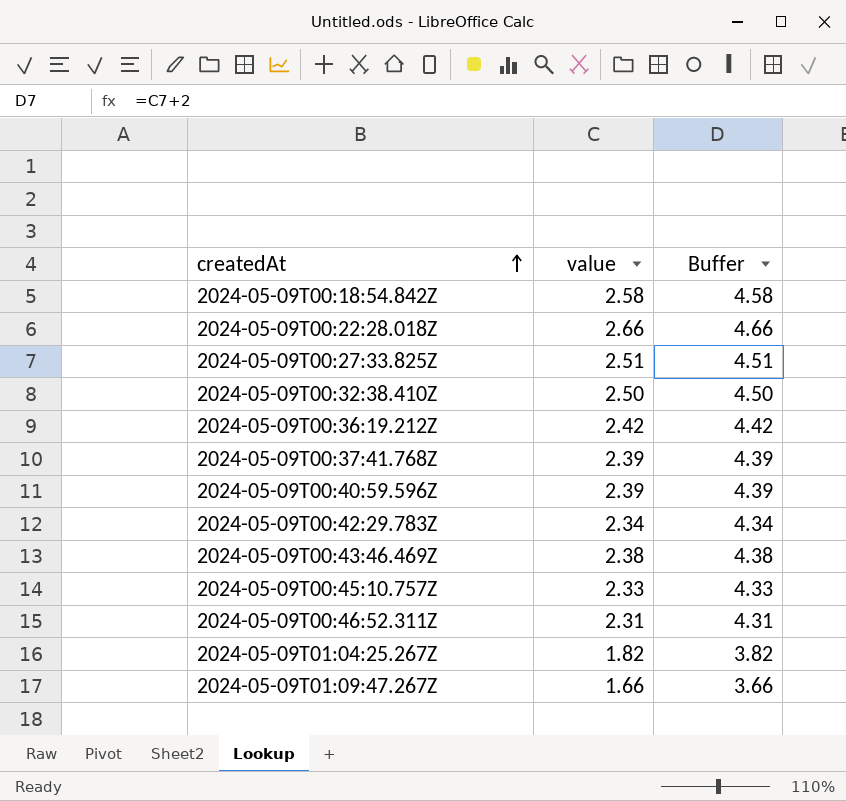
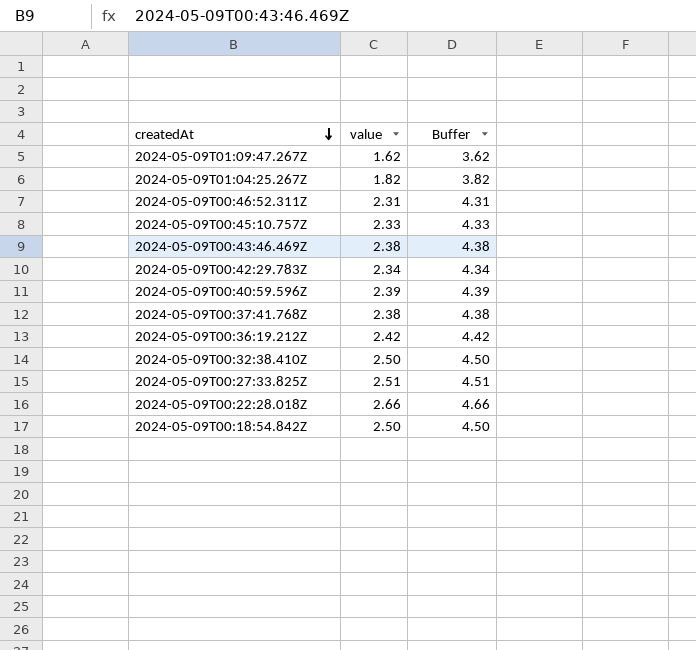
row order: createdAt ascending -> createdAt descending
2024-05-09T01:09:47.267Z | value: 1.66 -> 1.62
2024-05-09T01:09:47.267Z | Buffer: 3.66 -> 3.62
2024-05-09T00:37:41.768Z | value: 2.39 -> 2.38
2024-05-09T00:37:41.768Z | Buffer: 4.39 -> 4.38
2024-05-09T00:18:54.842Z | value: 2.58 -> 2.50
2024-05-09T00:18:54.842Z | Buffer: 4.58 -> 4.50

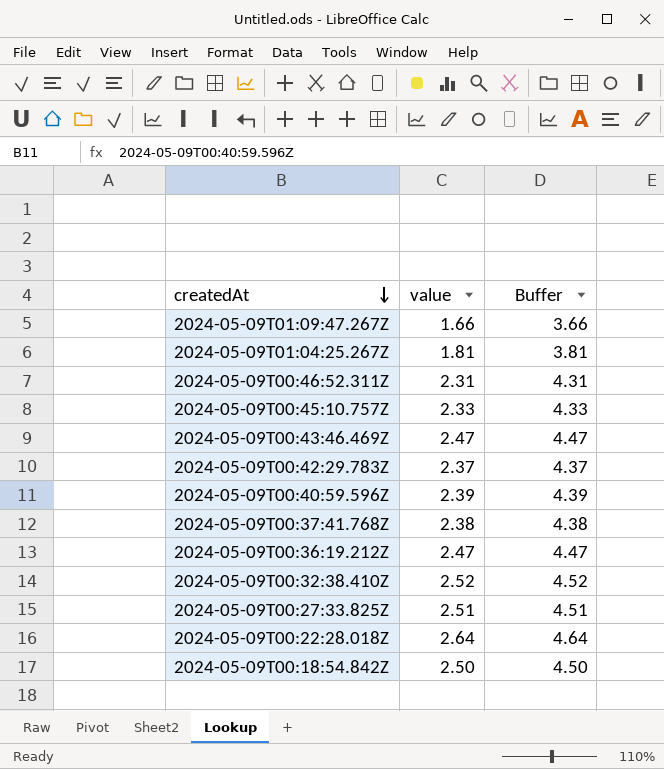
2024-05-09T01:09:47.267Z | value: 1.62 -> 1.66
2024-05-09T01:09:47.267Z | Buffer: 3.62 -> 3.66
2024-05-09T01:04:25.267Z | value: 1.82 -> 1.81
2024-05-09T01:04:25.267Z | Buffer: 3.82 -> 3.81
2024-05-09T00:43:46.469Z | value: 2.38 -> 2.47
2024-05-09T00:43:46.469Z | Buffer: 4.38 -> 4.47
2024-05-09T00:42:29.783Z | value: 2.34 -> 2.37
2024-05-09T00:42:29.783Z | Buffer: 4.34 -> 4.37
2024-05-09T00:36:19.212Z | value: 2.42 -> 2.47
2024-05-09T00:36:19.212Z | Buffer: 4.42 -> 4.47
2024-05-09T00:32:38.410Z | value: 2.50 -> 2.52
2024-05-09T00:32:38.410Z | Buffer: 4.50 -> 4.52
2024-05-09T00:22:28.018Z | value: 2.66 -> 2.64
2024-05-09T00:22:28.018Z | Buffer: 4.66 -> 4.64

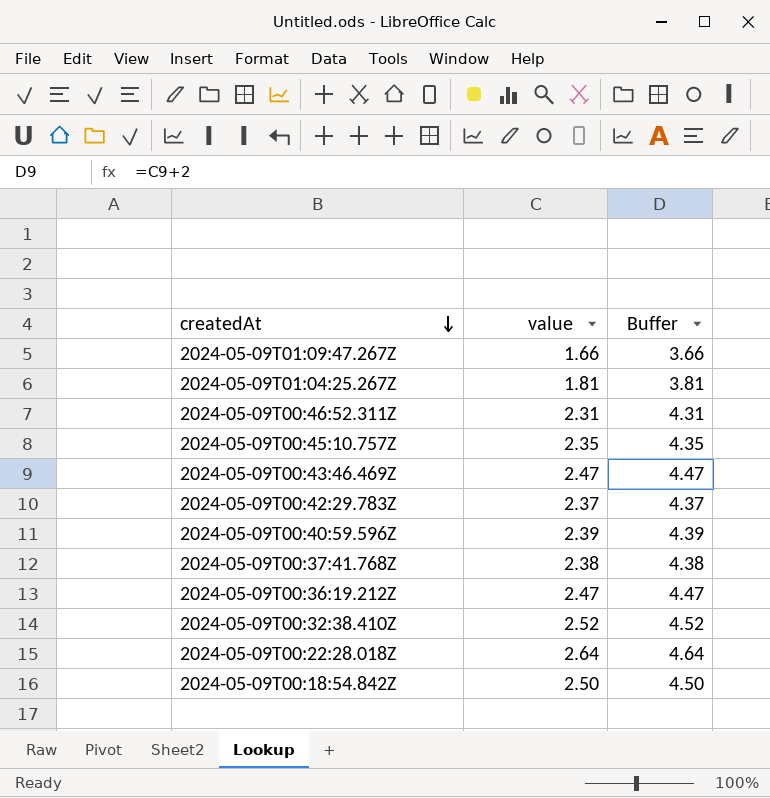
row 2024-05-09T00:27:33.825Z: 2.51 | 4.51 -> none
2024-05-09T00:45:10.757Z | value: 2.33 -> 2.35
2024-05-09T00:45:10.757Z | Buffer: 4.33 -> 4.35

